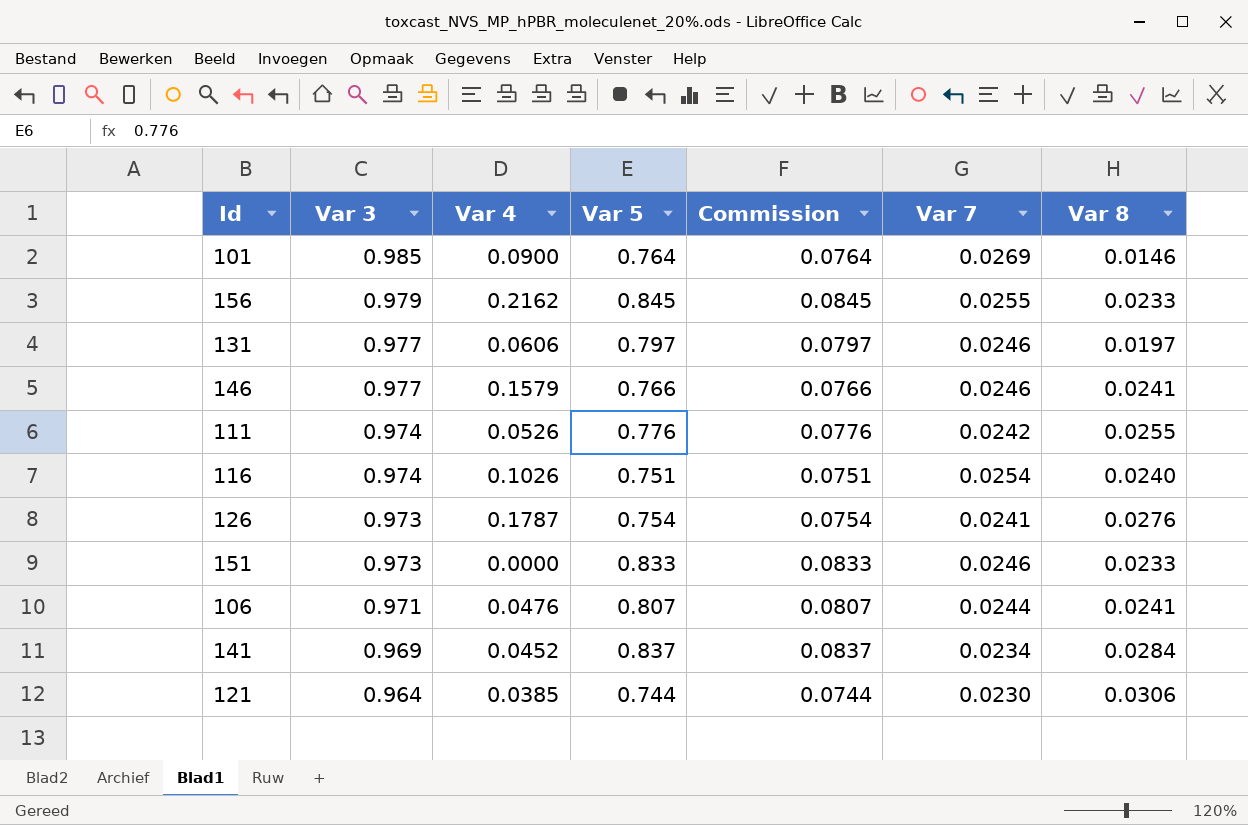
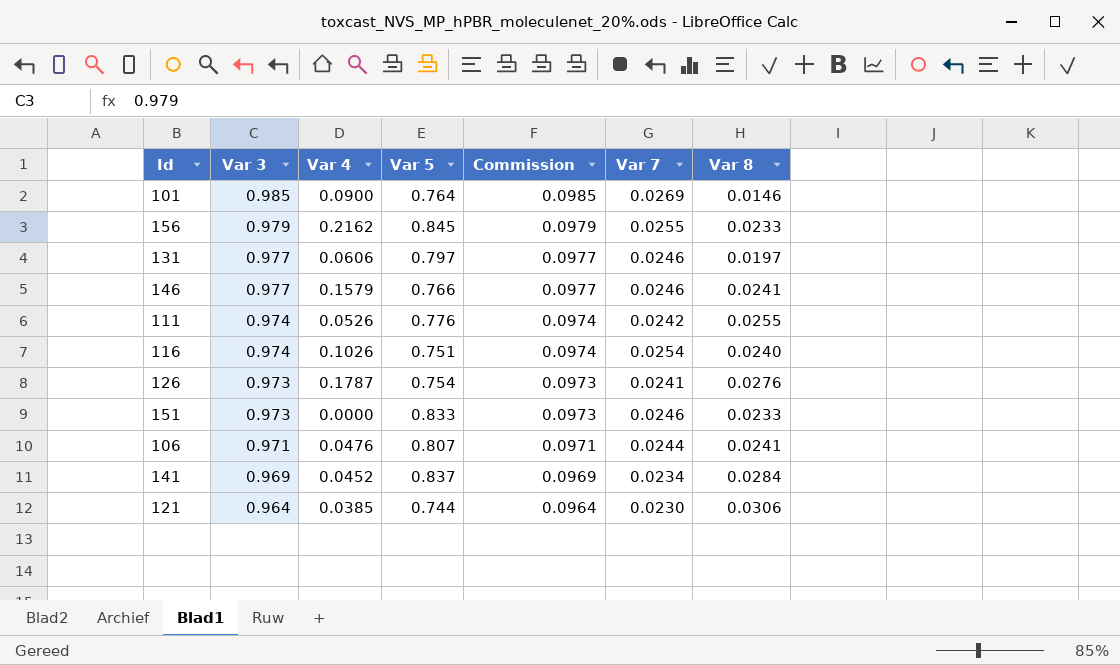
column Commission | formula: [Var 5] * 0.1 -> [Var 3] * 0.1

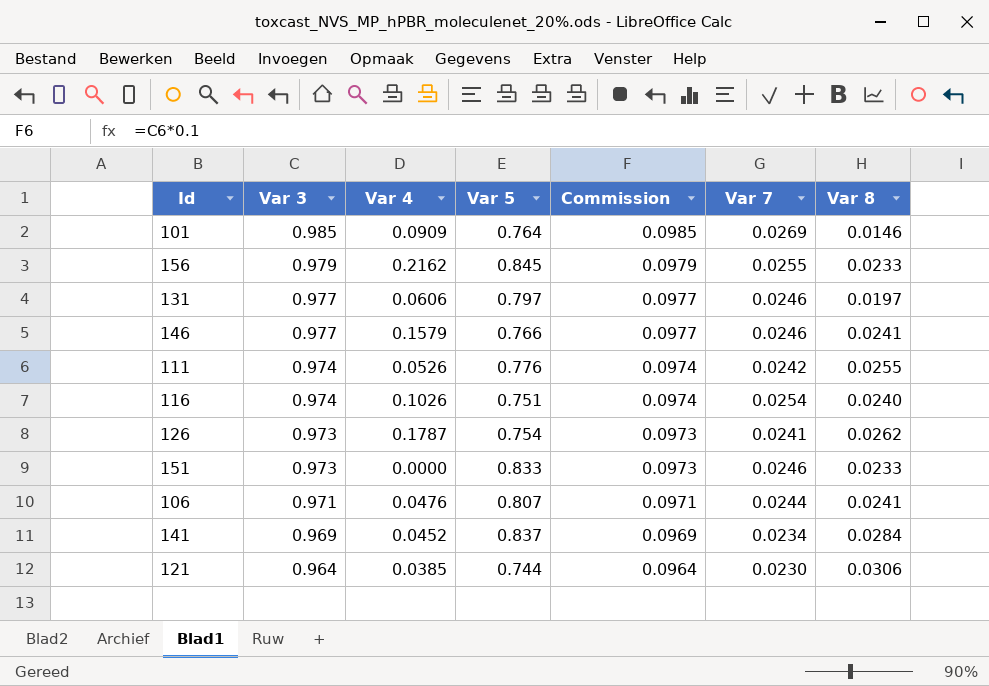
101 | Var 4: 0.0900 -> 0.0909
126 | Var 8: 0.0276 -> 0.0262

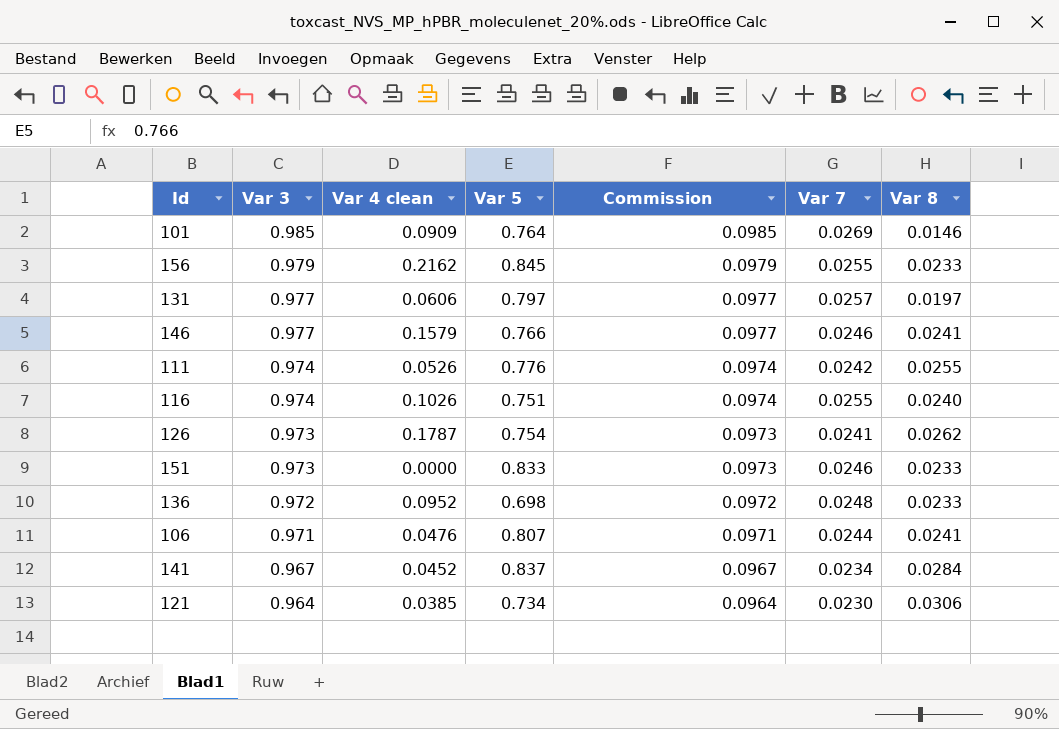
column name: Var 4 -> Var 4 clean
131 | Var 7: 0.0246 -> 0.0257
116 | Var 7: 0.0254 -> 0.0255
row 136: none -> 0.972 | 0.0952 | 0.698 | 0.0972 | 0.0248 | 0.0233
141 | Var 3: 0.969 -> 0.967
141 | Commission: 0.0969 -> 0.0967
121 | Var 5: 0.744 -> 0.734

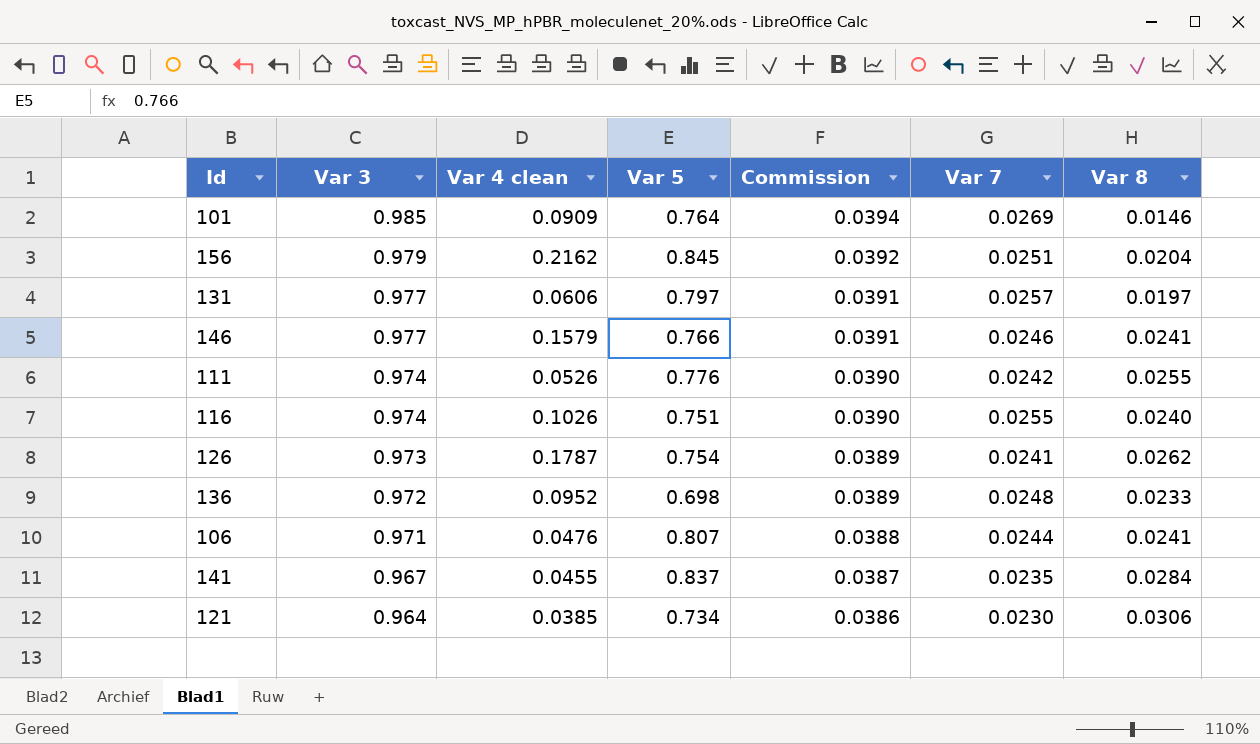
column Commission | formula: [Var 3] * 0.1 -> [Var 3] * 0.04
row 151: 0.973 | 0.0000 | 0.833 | 0.0973 | 0.0246 | 0.0233 -> none
156 | Var 7: 0.0255 -> 0.0251
156 | Var 8: 0.0233 -> 0.0204
141 | Var 4 clean: 0.0452 -> 0.0455
141 | Var 7: 0.0234 -> 0.0235

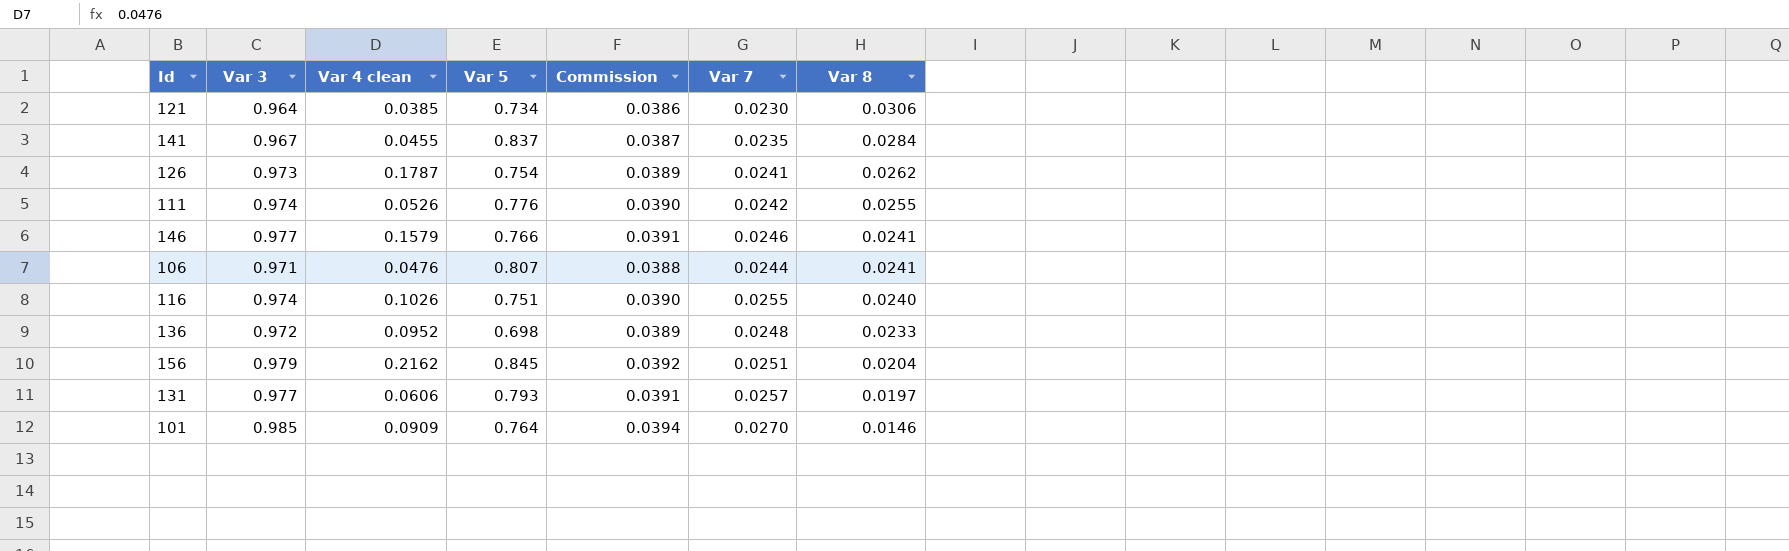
row order: Var 3 descending -> Var 8 descending
131 | Var 5: 0.797 -> 0.793
101 | Var 7: 0.0269 -> 0.0270

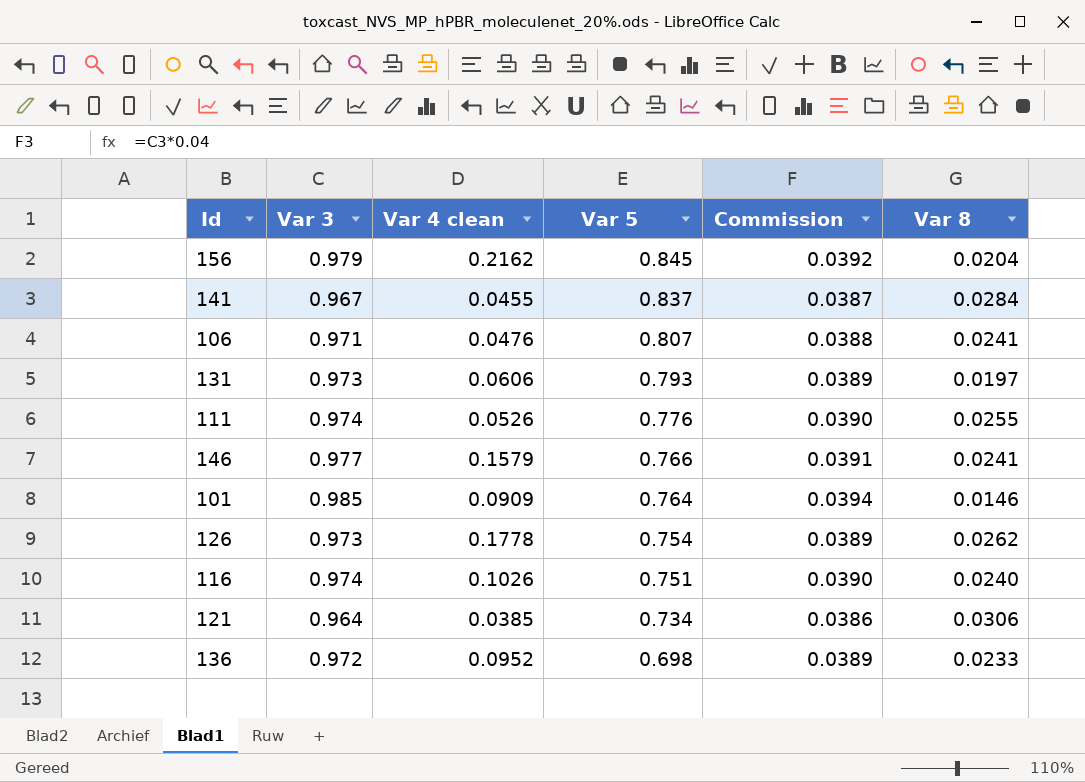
row order: Var 8 descending -> Var 5 descending
column Var 7 | position: 6 -> none
131 | Var 3: 0.977 -> 0.973
131 | Commission: 0.0391 -> 0.0389
126 | Var 4 clean: 0.1787 -> 0.1778

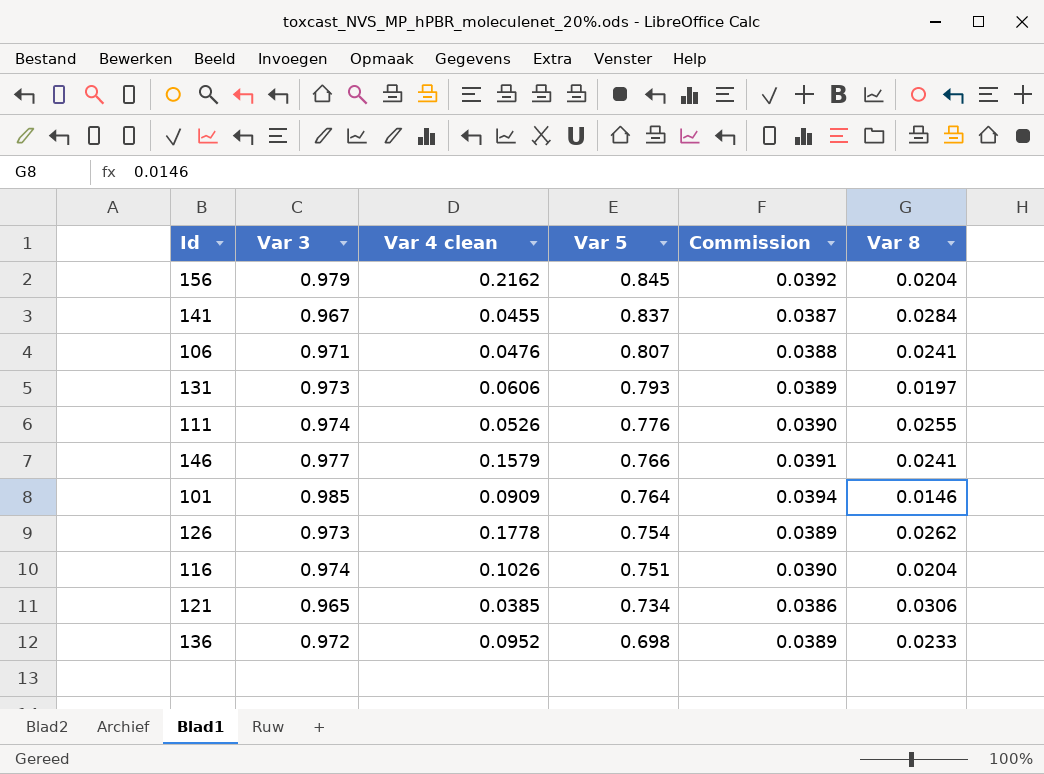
116 | Var 8: 0.0240 -> 0.0204
121 | Var 3: 0.964 -> 0.965

